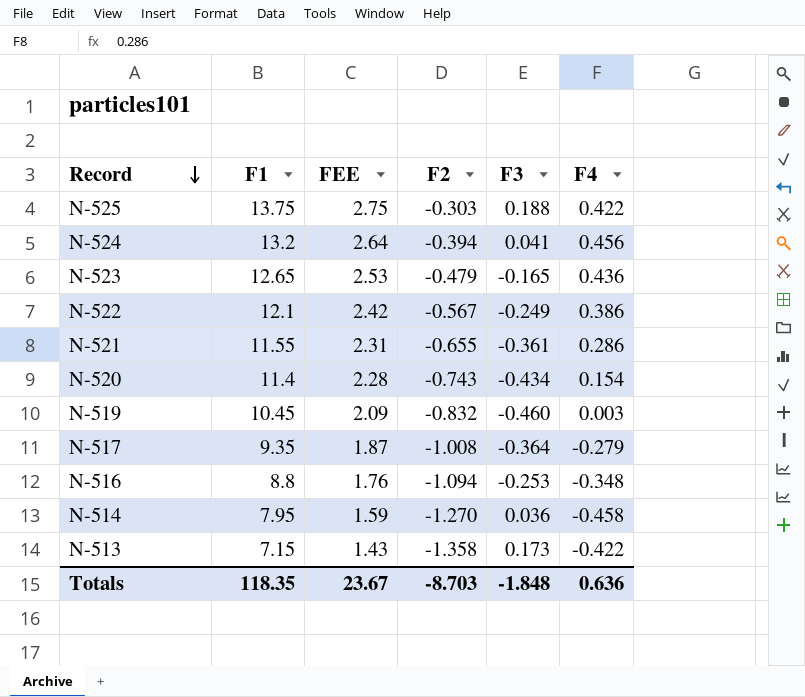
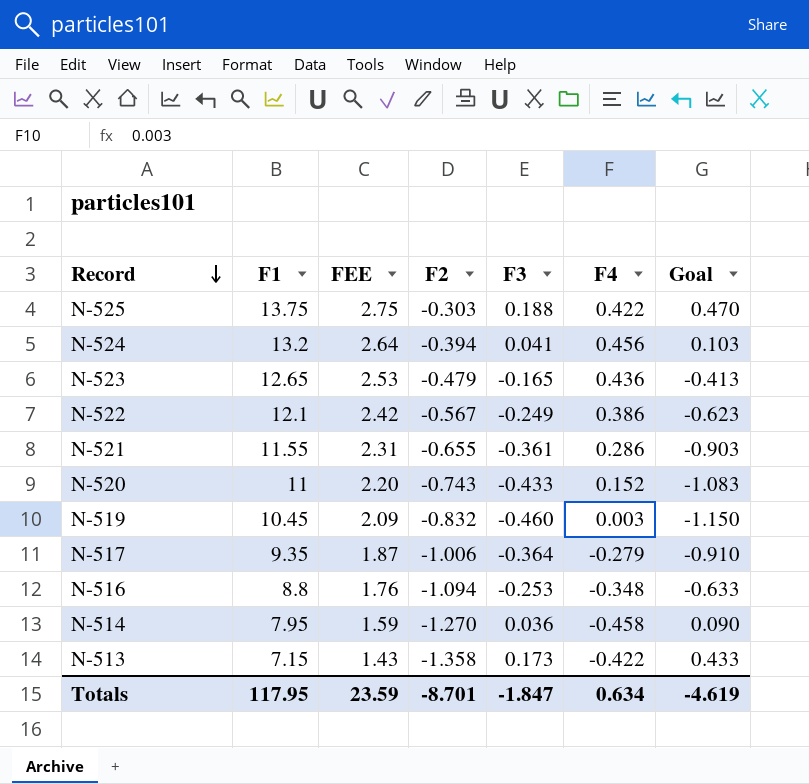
column Goal | formula: none -> [F3] * 2.5
N-520 | F1: 11.4 -> 11
N-520 | FEE: 2.28 -> 2.20
N-520 | F3: -0.434 -> -0.433
N-520 | F4: 0.154 -> 0.152
N-517 | F2: -1.008 -> -1.006
Totals | F1: 118.35 -> 117.95
Totals | FEE: 23.67 -> 23.59
Totals | F2: -8.703 -> -8.701
Totals | F3: -1.848 -> -1.847
Totals | F4: 0.636 -> 0.634

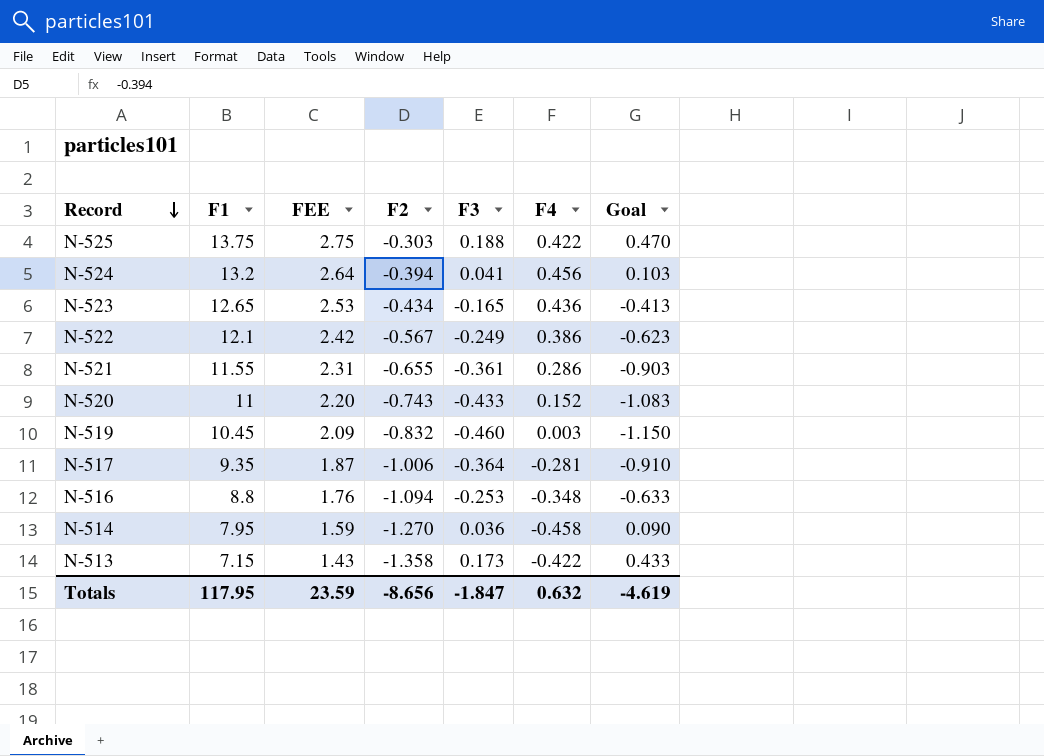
N-523 | F2: -0.479 -> -0.434
N-517 | F4: -0.279 -> -0.281
Totals | F2: -8.701 -> -8.656
Totals | F4: 0.634 -> 0.632

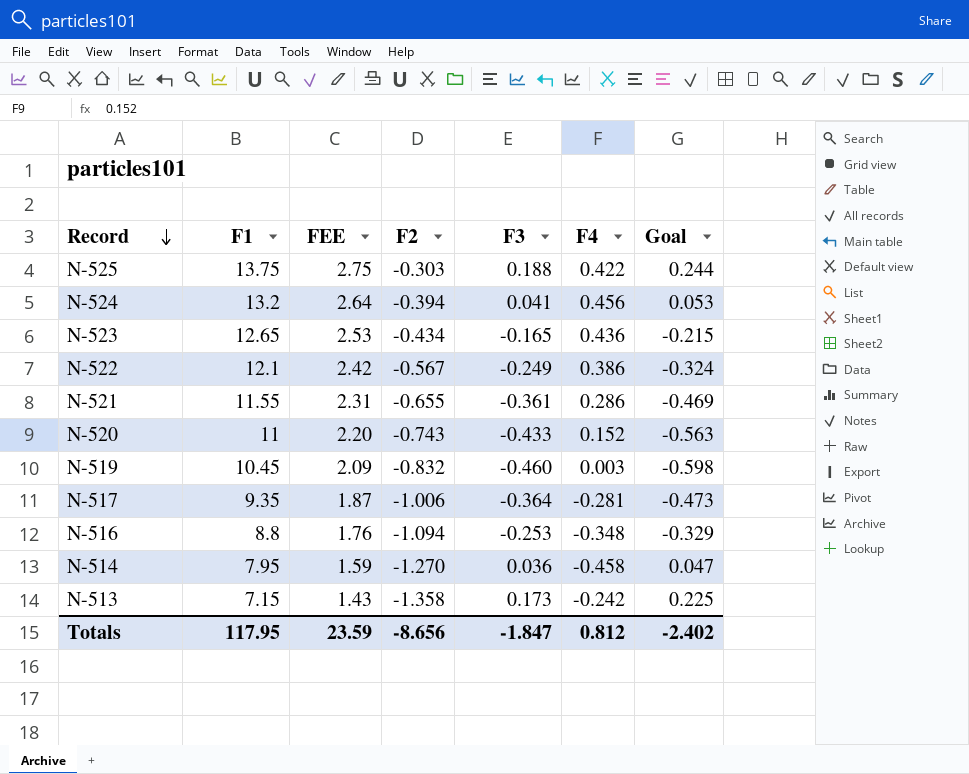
column Goal | formula: [F3] * 2.5 -> [F3] * 1.3
N-513 | F4: -0.422 -> -0.242
Totals | F4: 0.632 -> 0.812
Totals | Goal: -4.619 -> -2.402

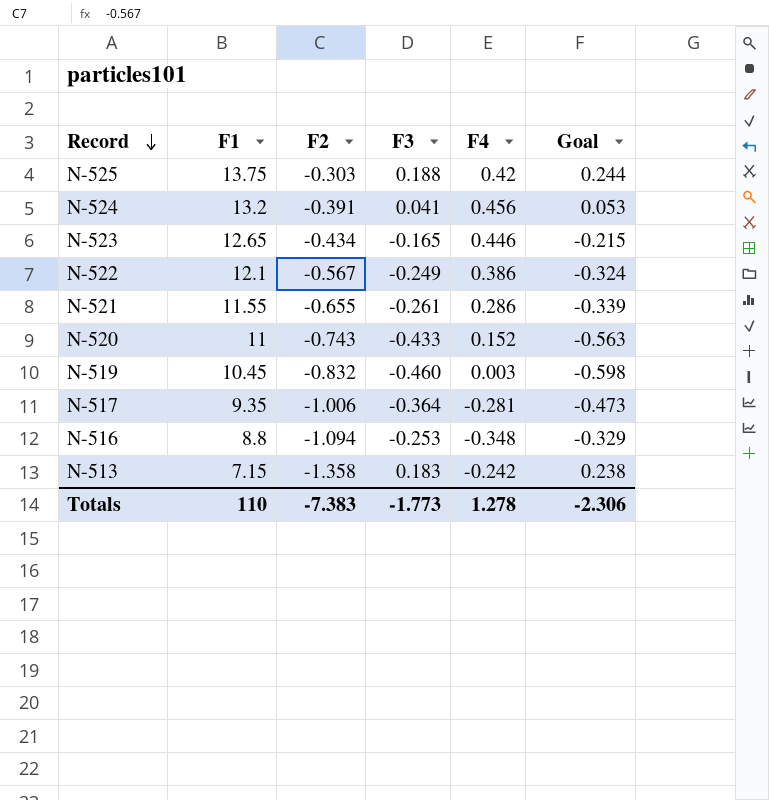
column FEE | formula: [F1] * 0.2 -> none
row N-514: 7.95 | 1.59 | -1.270 | 0.036 | -0.458 | 0.047 -> none
N-525 | F4: 0.422 -> 0.42
N-524 | F2: -0.394 -> -0.391
N-523 | F4: 0.436 -> 0.446
N-521 | F3: -0.361 -> -0.261
N-521 | Goal: -0.469 -> -0.339
N-513 | F3: 0.173 -> 0.183
N-513 | Goal: 0.225 -> 0.238
Totals | F1: 117.95 -> 110
Totals | F2: -8.656 -> -7.383
Totals | F3: -1.847 -> -1.773
Totals | F4: 0.812 -> 1.278
Totals | Goal: -2.402 -> -2.306

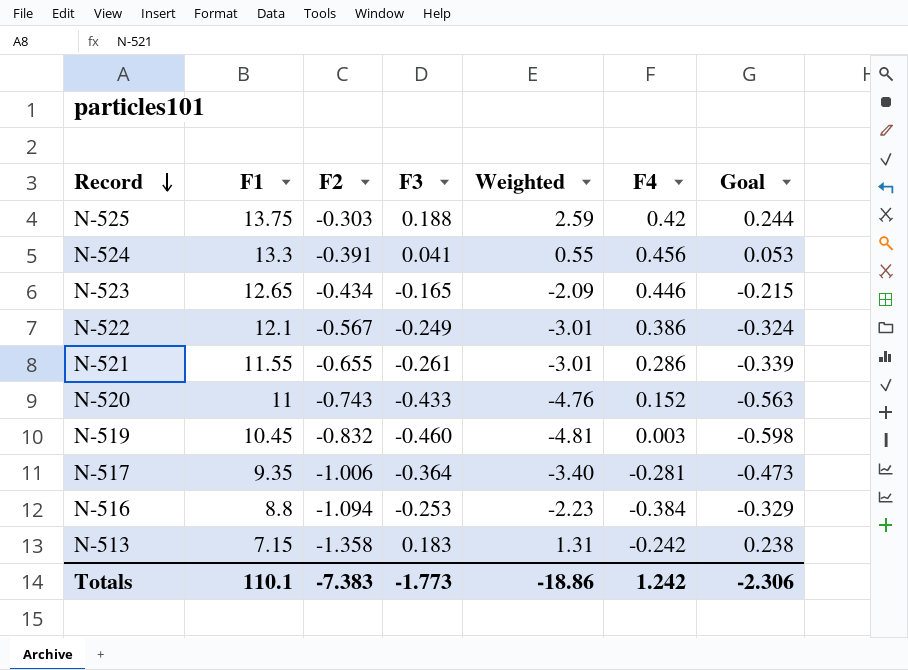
column Weighted | formula: none -> [F1] * [F3]
N-524 | F1: 13.2 -> 13.3
N-516 | F4: -0.348 -> -0.384
Totals | F1: 110 -> 110.1
Totals | F4: 1.278 -> 1.242

